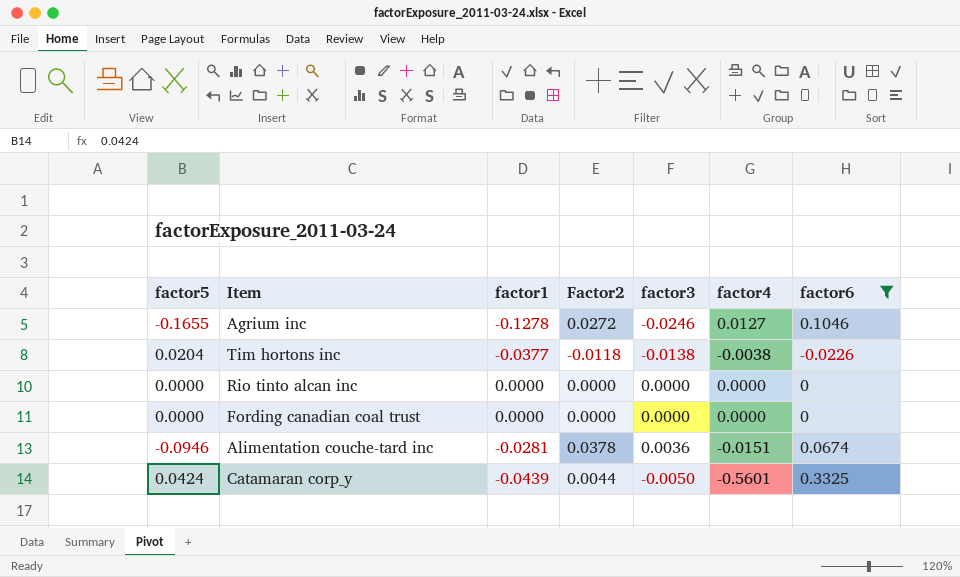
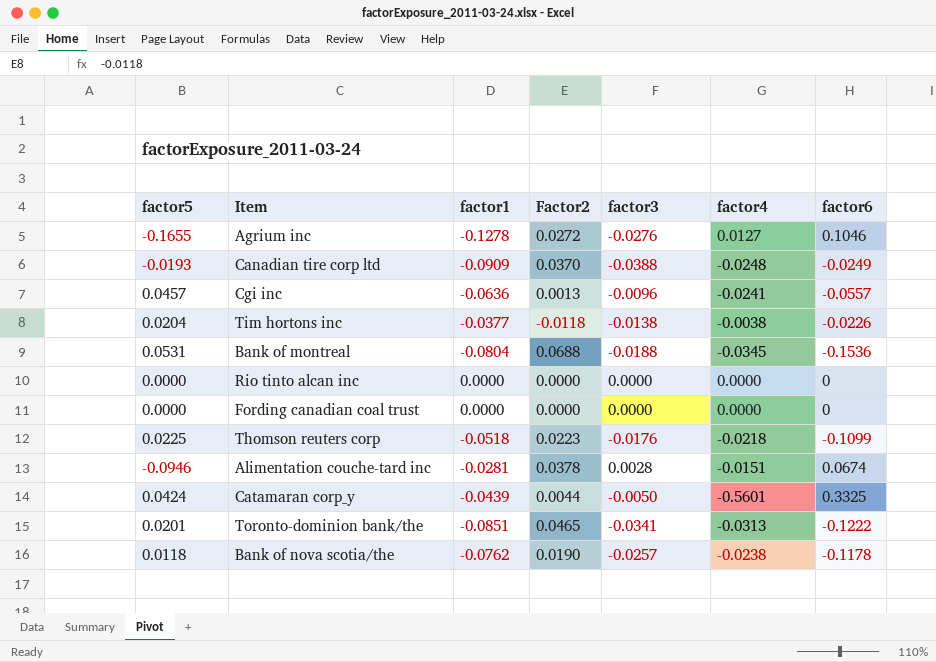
filter: factor6 >= -0.0226 -> none
Agrium inc | factor3: -0.0246 -> -0.0276
Alimentation couche-tard inc | factor3: 0.0036 -> 0.0028

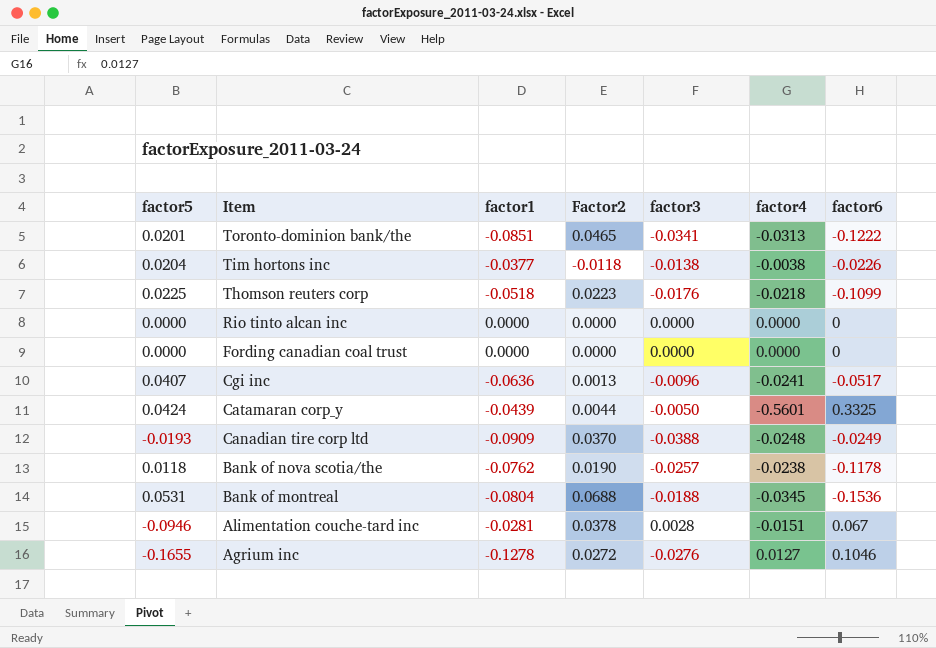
row order: none -> Item descending
Cgi inc | factor5: 0.0457 -> 0.0407
Cgi inc | factor6: -0.0557 -> -0.0517
Alimentation couche-tard inc | factor6: 0.0674 -> 0.067

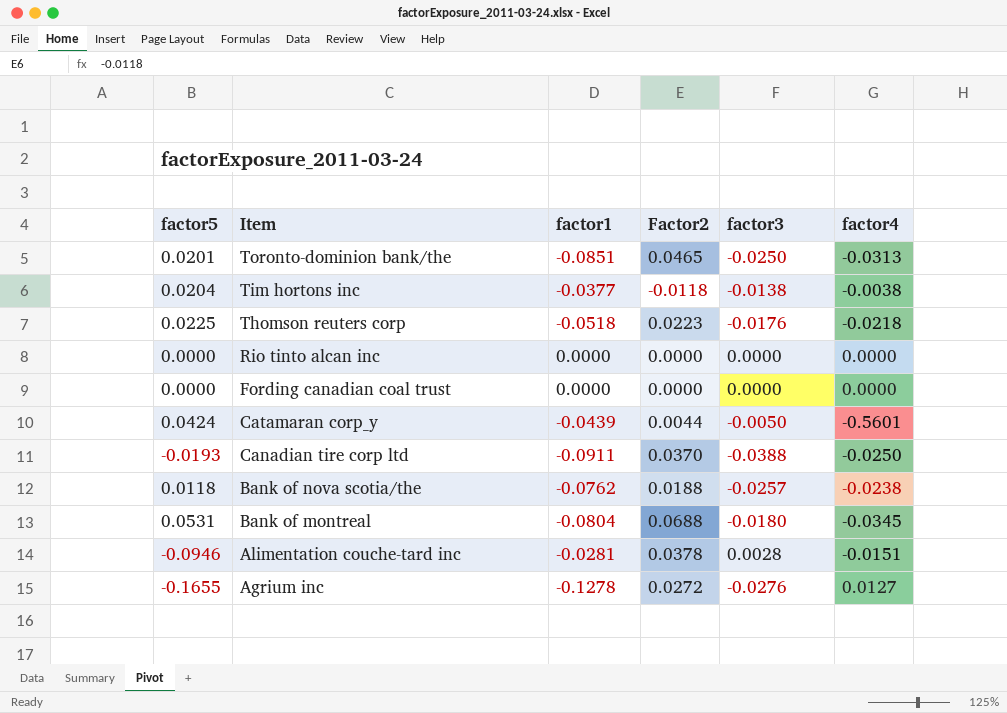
column factor6 | position: 7 -> none
row Cgi inc: 0.0407 | -0.0636 | 0.0013 | -0.0096 | -0.0241 | -0.0517 -> none
Toronto-dominion bank/the | factor3: -0.0341 -> -0.0250
Canadian tire corp ltd | factor1: -0.0909 -> -0.0911
Canadian tire corp ltd | factor4: -0.0248 -> -0.0250
Bank of nova scotia/the | Factor2: 0.0190 -> 0.0188
Bank of montreal | factor3: -0.0188 -> -0.0180

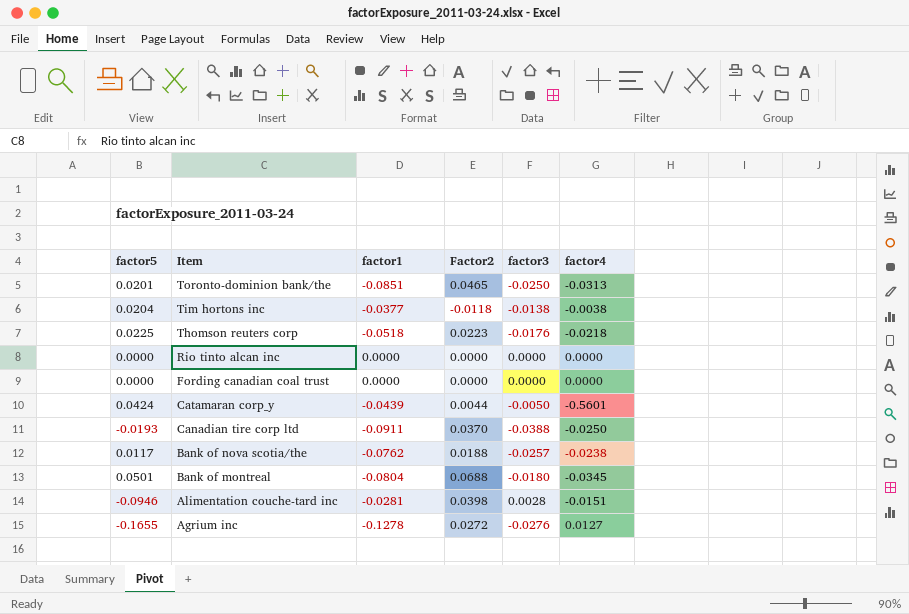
Bank of nova scotia/the | factor5: 0.0118 -> 0.0117
Bank of montreal | factor5: 0.0531 -> 0.0501
Alimentation couche-tard inc | Factor2: 0.0378 -> 0.0398

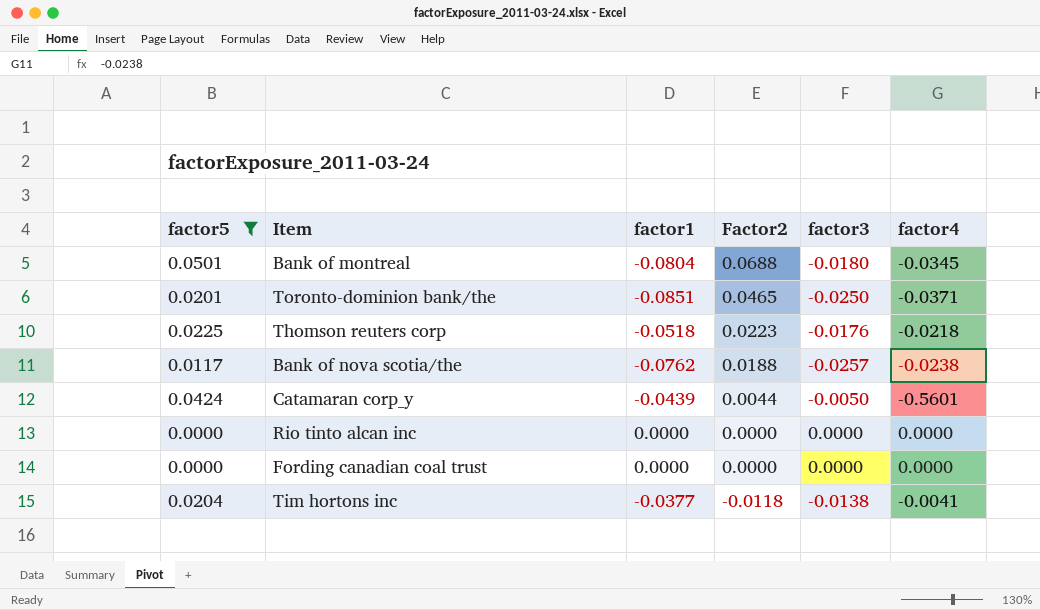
filter: none -> factor5 >= 0.0000
row order: Item descending -> Factor2 descending
Toronto-dominion bank/the | factor4: -0.0313 -> -0.0371
Tim hortons inc | factor4: -0.0038 -> -0.0041

